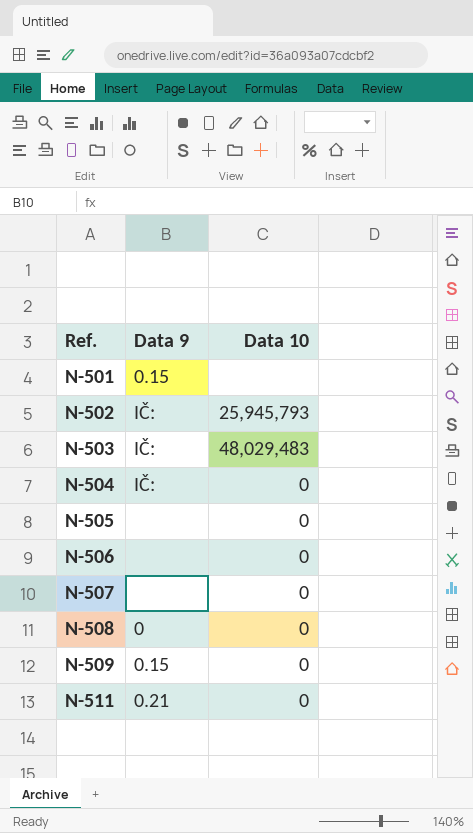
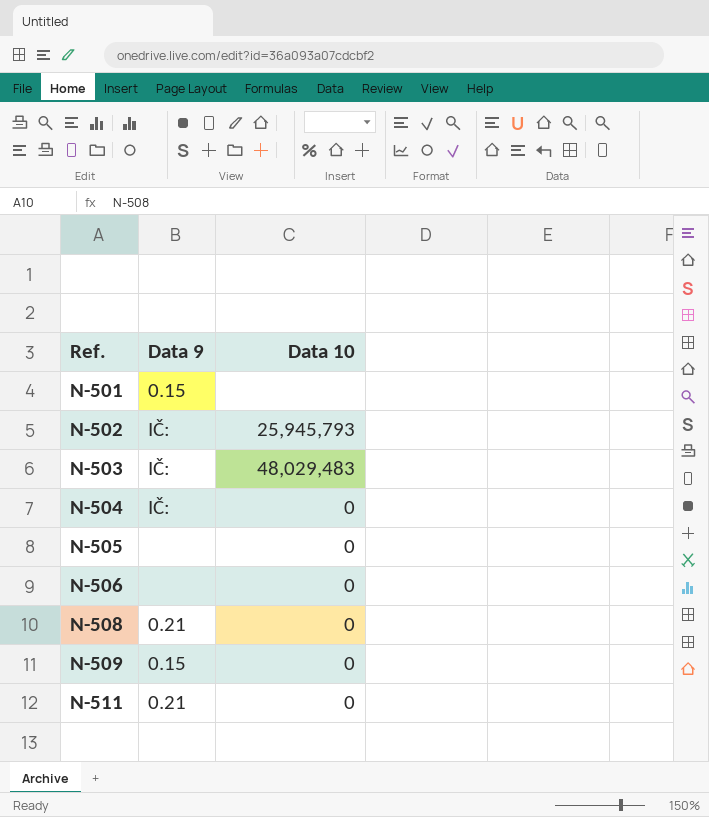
row N-507: none | 0 -> none
N-508 | Data 9: 0 -> 0.21

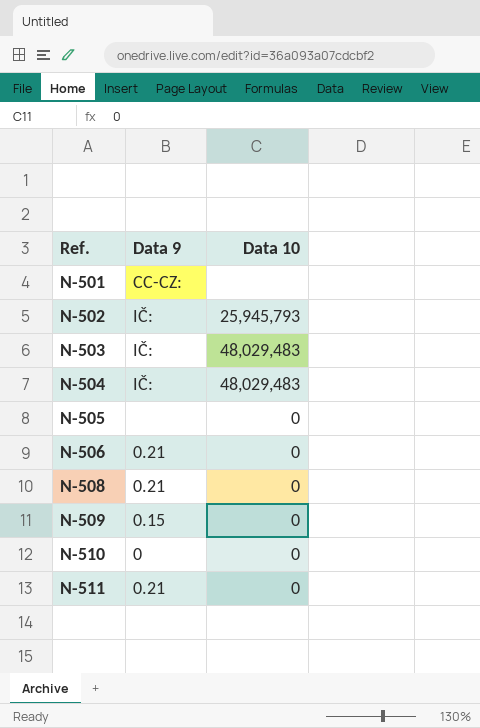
N-501 | Data 9: 0.15 -> CC-CZ:
N-504 | Data 10: 0 -> 48,029,483
N-506 | Data 9: none -> 0.21
row N-510: none -> 0 | 0

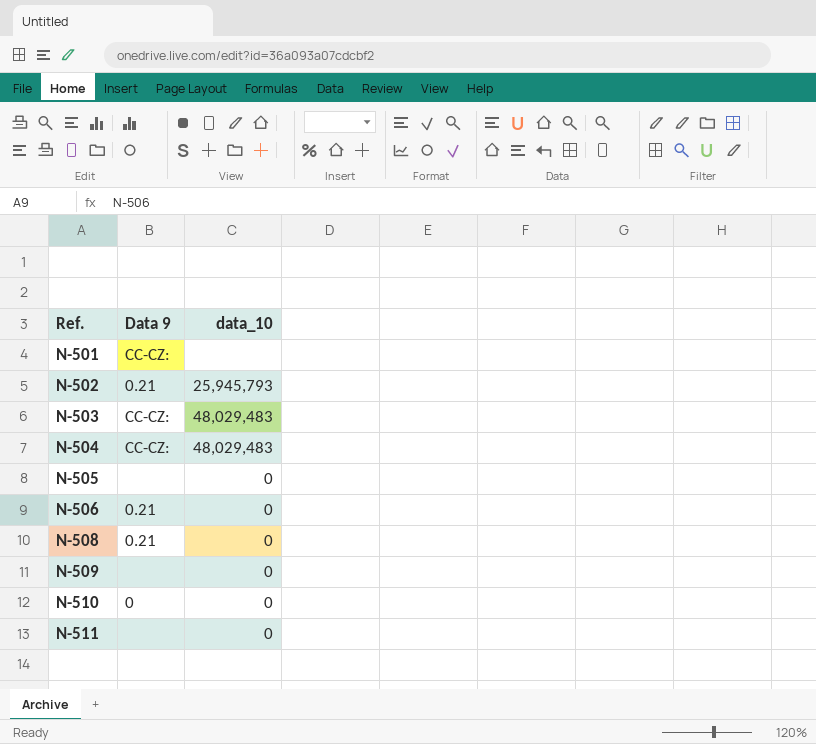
column name: Data 10 -> data_10
N-502 | Data 9: IČ: -> 0.21
N-503 | Data 9: IČ: -> CC-CZ:
N-504 | Data 9: IČ: -> CC-CZ:
N-509 | Data 9: 0.15 -> none
N-511 | Data 9: 0.21 -> none

